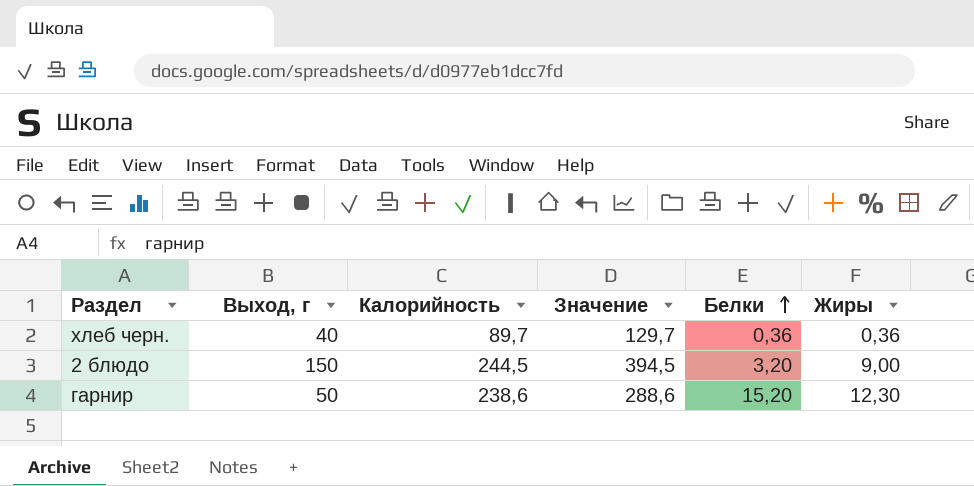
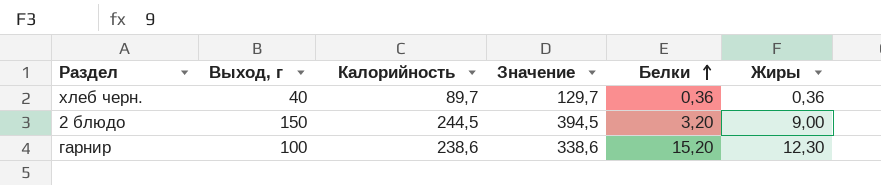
гарнир | Выход, г: 50 -> 100
гарнир | Значение: 288,6 -> 338,6

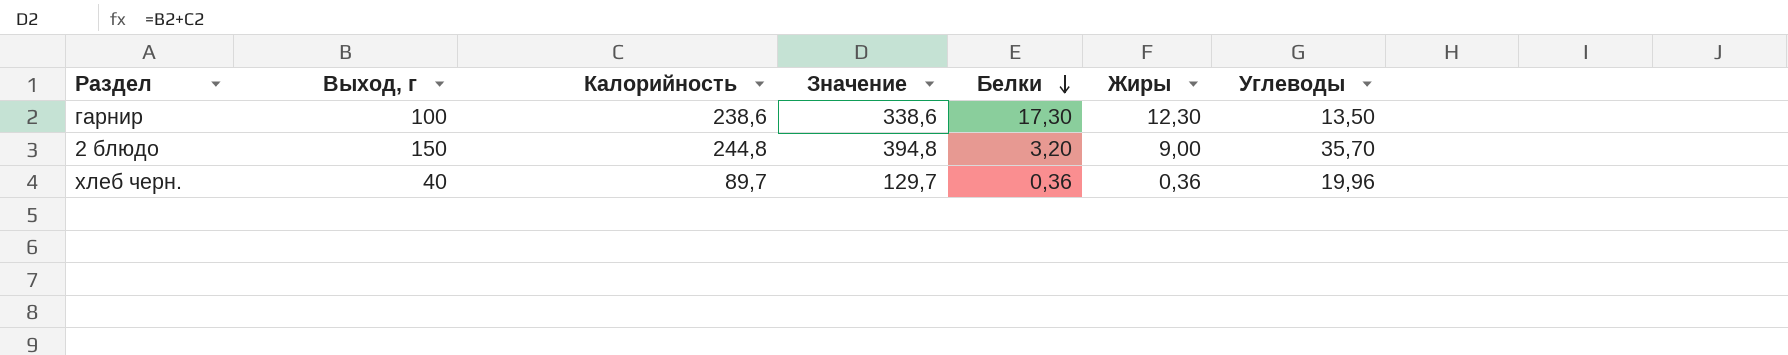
row order: Белки ascending -> Белки descending
column Углеводы | position: none -> 7
гарнир | Белки: 15,20 -> 17,30
2 блюдо | Калорийность: 244,5 -> 244,8
2 блюдо | Значение: 394,5 -> 394,8

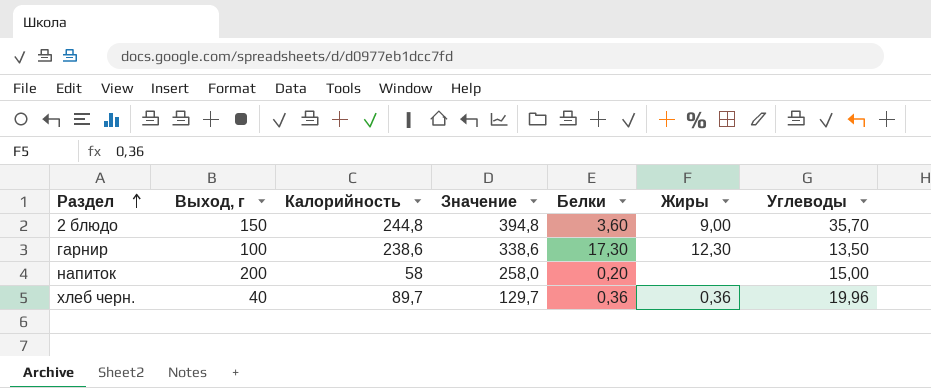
row order: Белки descending -> Раздел ascending
2 блюдо | Белки: 3,20 -> 3,60
row напиток: none -> 200 | 58 | 258,0 | 0,20 | none | 15,00

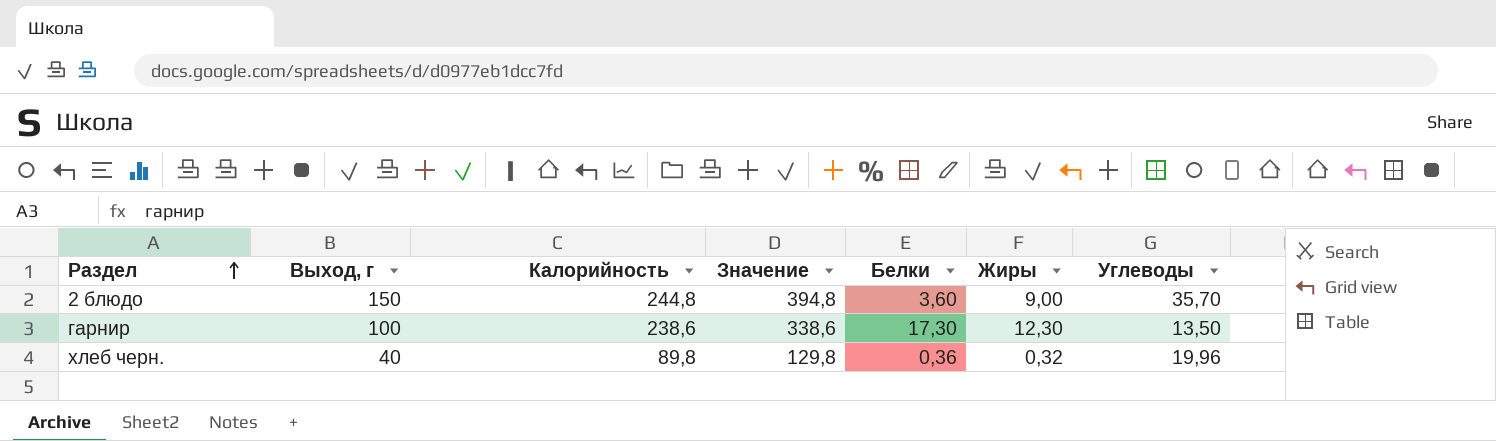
row напиток: 200 | 58 | 258,0 | 0,20 | none | 15,00 -> none
хлеб черн. | Калорийность: 89,7 -> 89,8
хлеб черн. | Значение: 129,7 -> 129,8
хлеб черн. | Жиры: 0,36 -> 0,32

